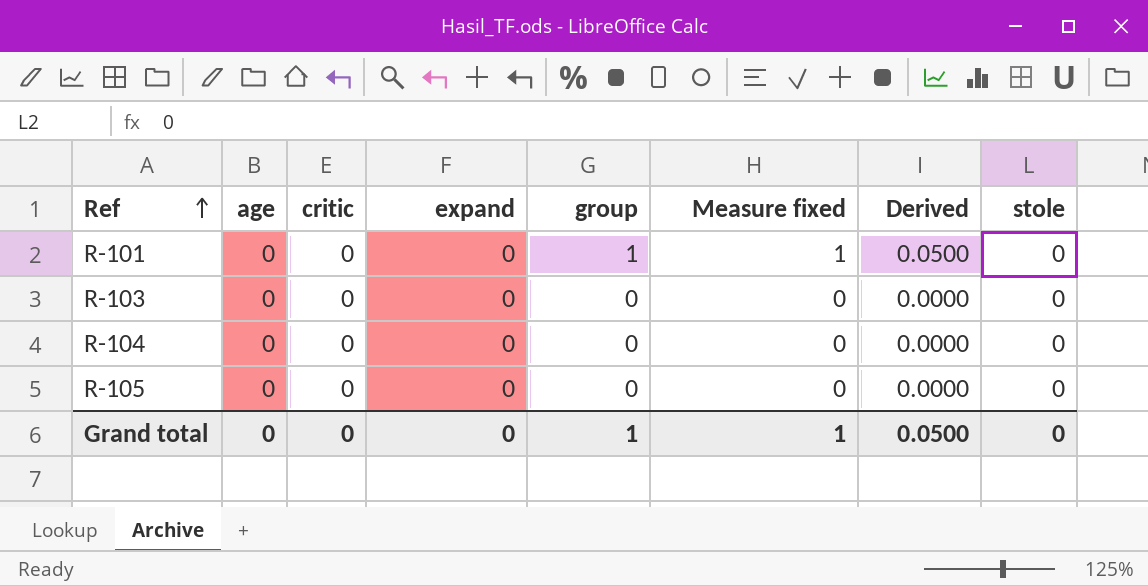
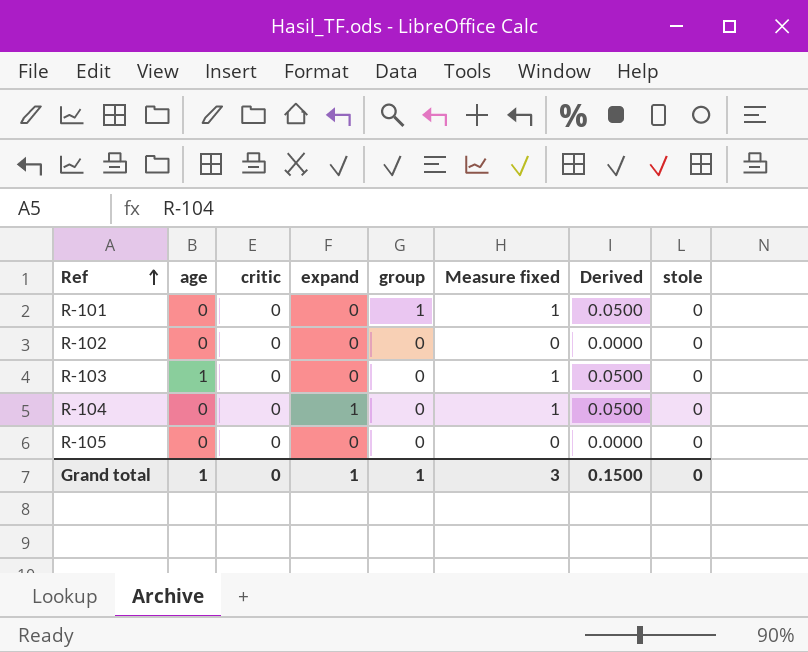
row R-102: none -> 0 | 0 | 0 | 0 | 0 | 0.0000 | 0
R-103 | age: 0 -> 1
R-103 | Measure fixed: 0 -> 1
R-103 | Derived: 0.0000 -> 0.0500
R-104 | expand: 0 -> 1
R-104 | Measure fixed: 0 -> 1
R-104 | Derived: 0.0000 -> 0.0500
Grand total | age: 0 -> 1
Grand total | expand: 0 -> 1
Grand total | Measure fixed: 1 -> 3
Grand total | Derived: 0.0500 -> 0.1500

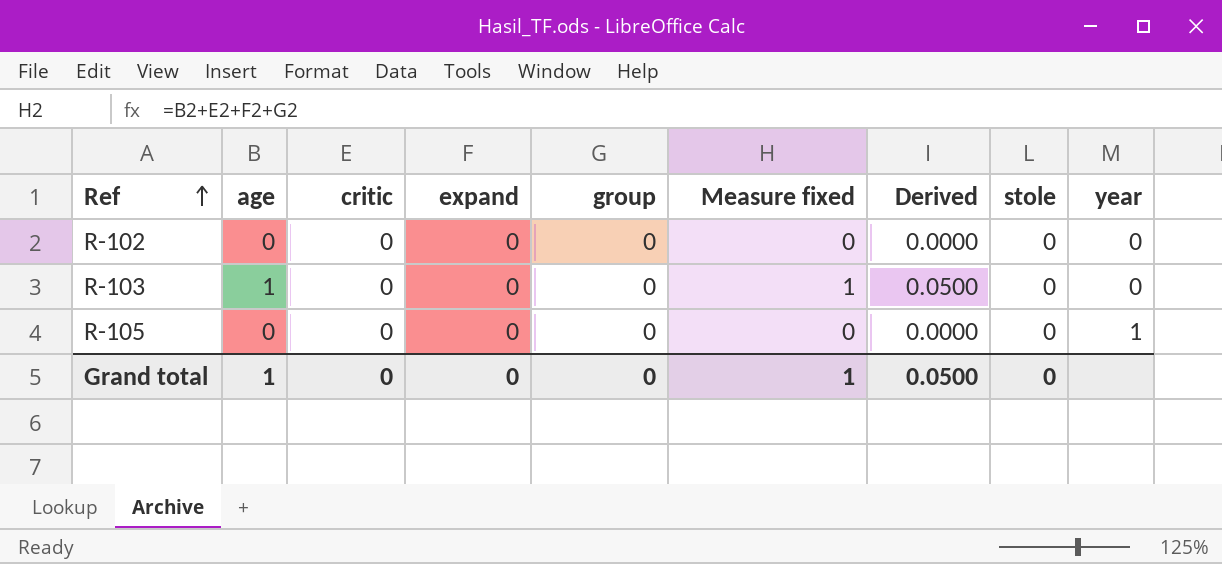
column year | position: none -> 9
row R-101: 0 | 0 | 0 | 1 | 1 | 0.0500 | 0 -> none
row R-104: 0 | 0 | 1 | 0 | 1 | 0.0500 | 0 -> none
Grand total | expand: 1 -> 0
Grand total | group: 1 -> 0
Grand total | Measure fixed: 3 -> 1
Grand total | Derived: 0.1500 -> 0.0500

